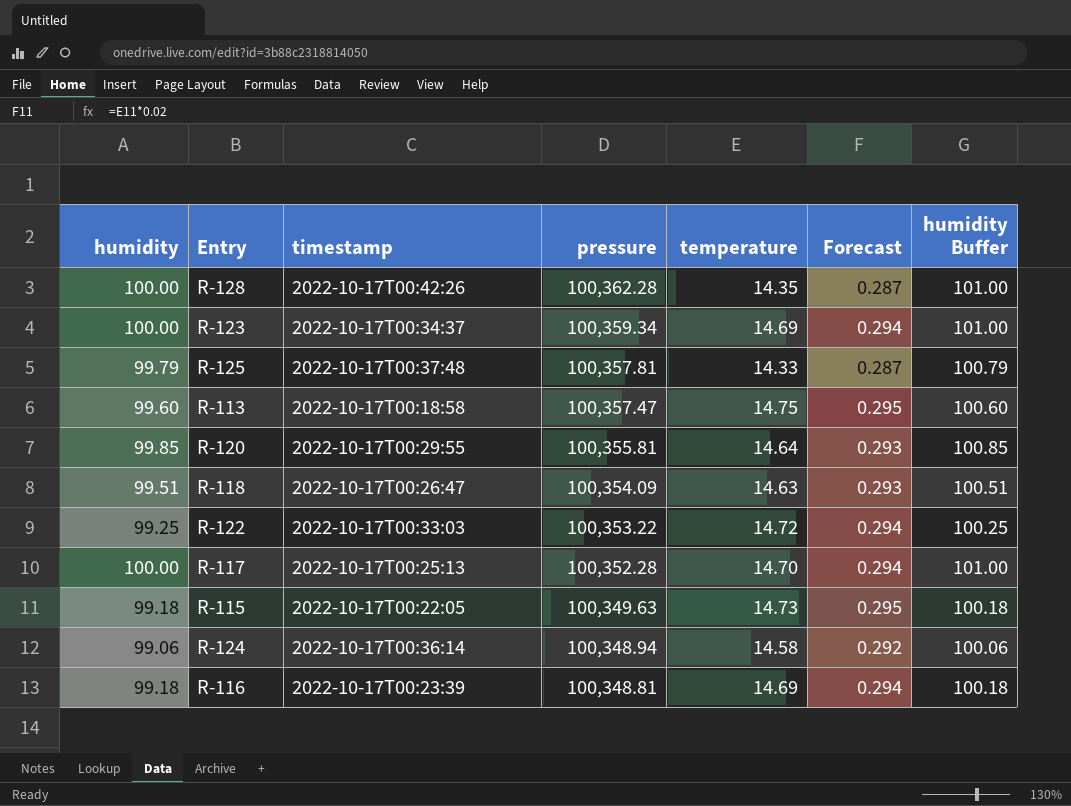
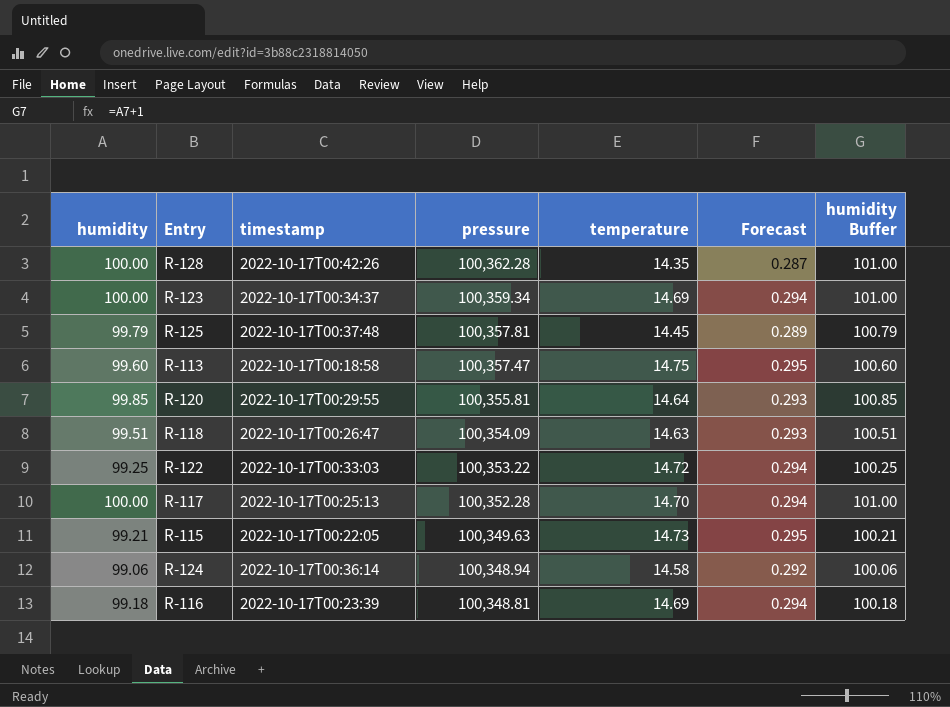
R-125 | temperature: 14.33 -> 14.45
R-125 | Forecast: 0.287 -> 0.289
R-115 | humidity: 99.18 -> 99.21
R-115 | humidity Buffer: 100.18 -> 100.21

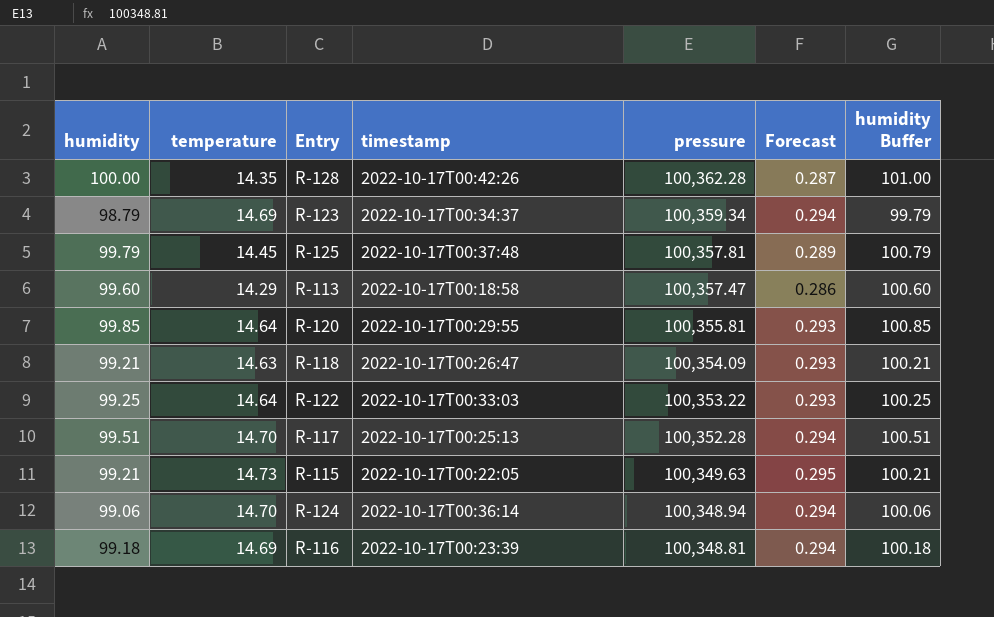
column temperature | position: 5 -> 2
R-123 | humidity: 100.00 -> 98.79
R-123 | humidity Buffer: 101.00 -> 99.79
R-113 | temperature: 14.75 -> 14.29
R-113 | Forecast: 0.295 -> 0.286
R-118 | humidity: 99.51 -> 99.21
R-118 | humidity Buffer: 100.51 -> 100.21
R-122 | temperature: 14.72 -> 14.64
R-122 | Forecast: 0.294 -> 0.293
R-117 | humidity: 100.00 -> 99.51
R-117 | humidity Buffer: 101.00 -> 100.51
R-124 | temperature: 14.58 -> 14.70
R-124 | Forecast: 0.292 -> 0.294

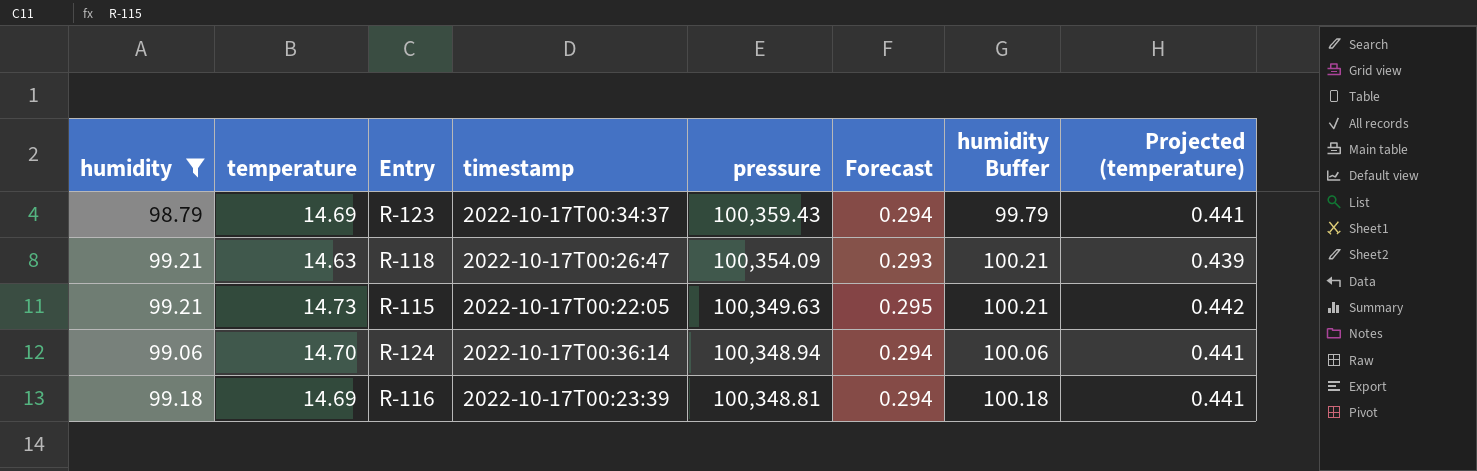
filter: none -> humidity <= 99.21
column Projected (temperature) | formula: none -> [temperature] * 0.03
R-123 | pressure: 100,359.34 -> 100,359.43

